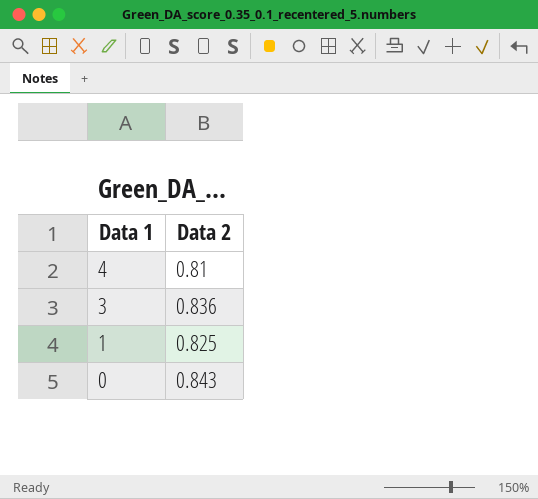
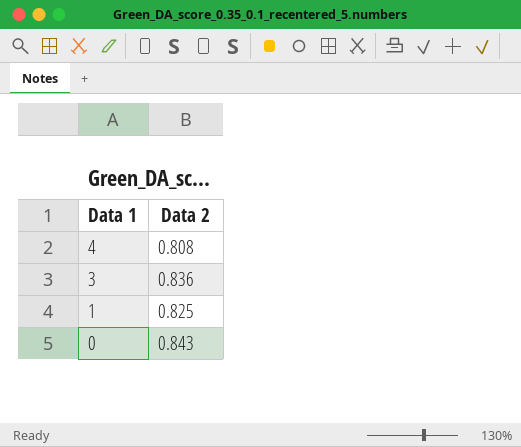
4 | Data 2: 0.81 -> 0.808

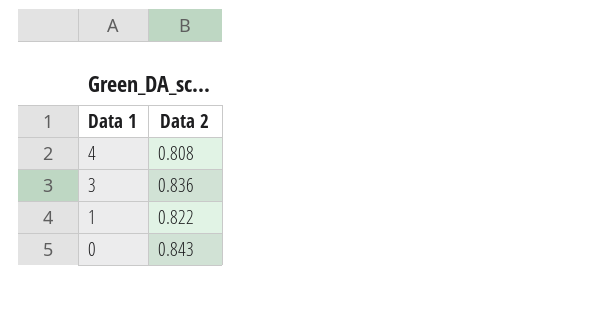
1 | Data 2: 0.825 -> 0.822

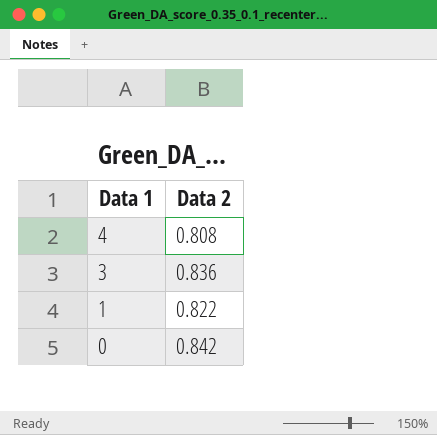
0 | Data 2: 0.843 -> 0.842

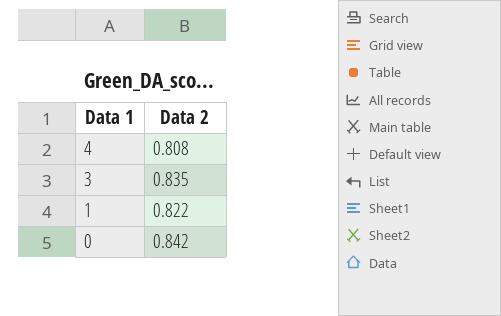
3 | Data 2: 0.836 -> 0.835

